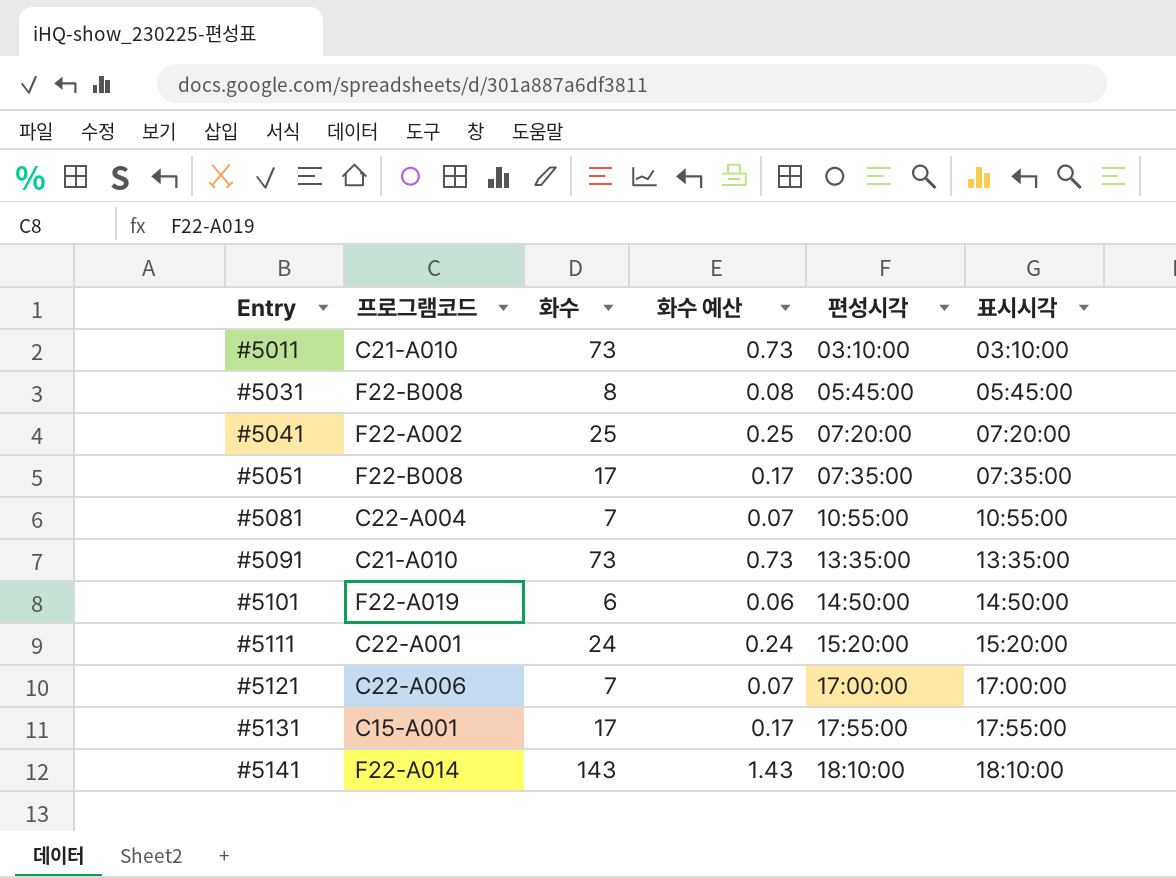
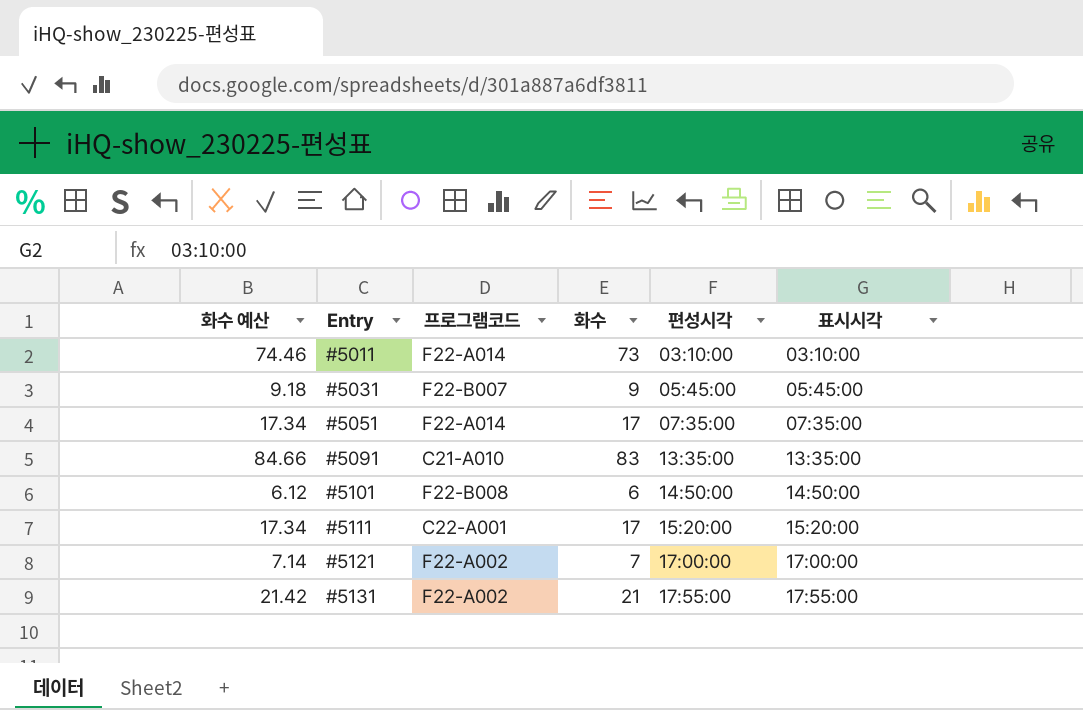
column 화수 예산 | formula: [화수] * 0.01 -> [화수] * 1.02
column 화수 예산 | position: 4 -> 1
row #5041: F22-A002 | 25 | 0.25 | 07:20:00 | 07:20:00 -> none
row #5081: C22-A004 | 7 | 0.07 | 10:55:00 | 10:55:00 -> none
row #5141: F22-A014 | 143 | 1.43 | 18:10:00 | 18:10:00 -> none
#5011 | 프로그램코드: C21-A010 -> F22-A014
#5031 | 프로그램코드: F22-B008 -> F22-B007
#5031 | 화수: 8 -> 9
#5051 | 프로그램코드: F22-B008 -> F22-A014
#5091 | 화수: 73 -> 83
#5101 | 프로그램코드: F22-A019 -> F22-B008
#5111 | 화수: 24 -> 17
#5121 | 프로그램코드: C22-A006 -> F22-A002
#5131 | 프로그램코드: C15-A001 -> F22-A002
#5131 | 화수: 17 -> 21

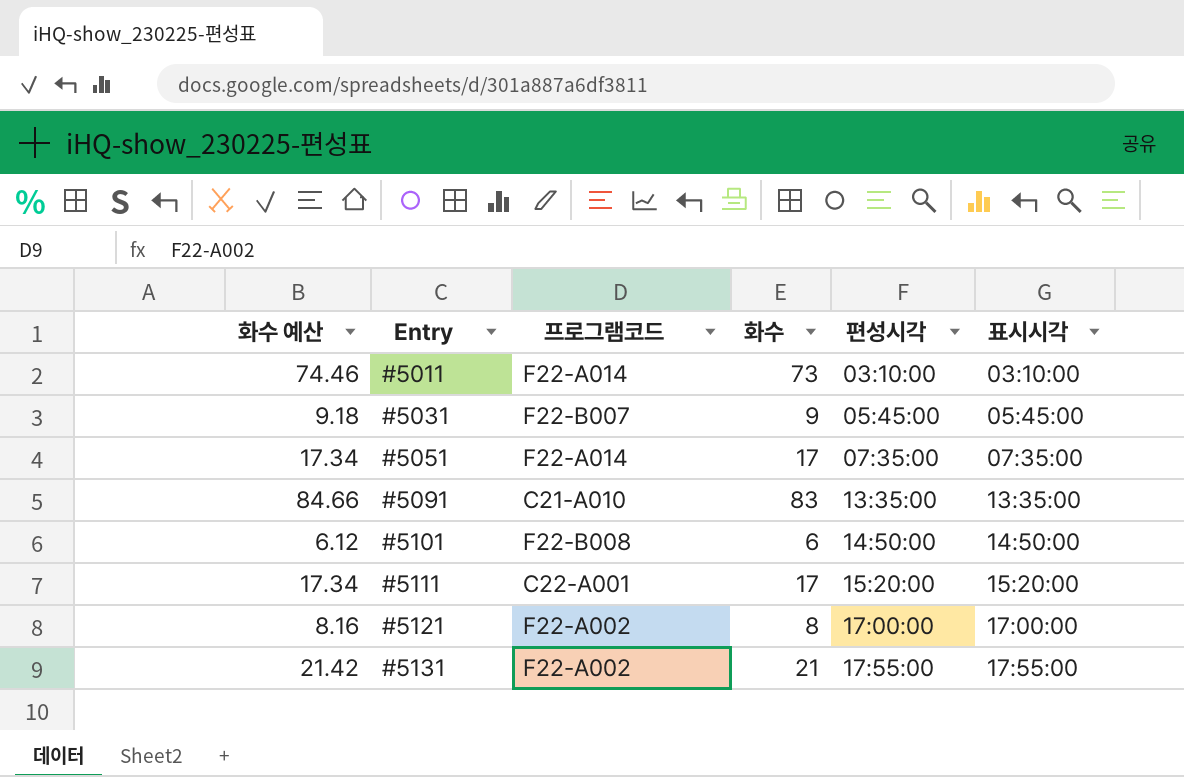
#5121 | 화수 예산: 7.14 -> 8.16
#5121 | 화수: 7 -> 8

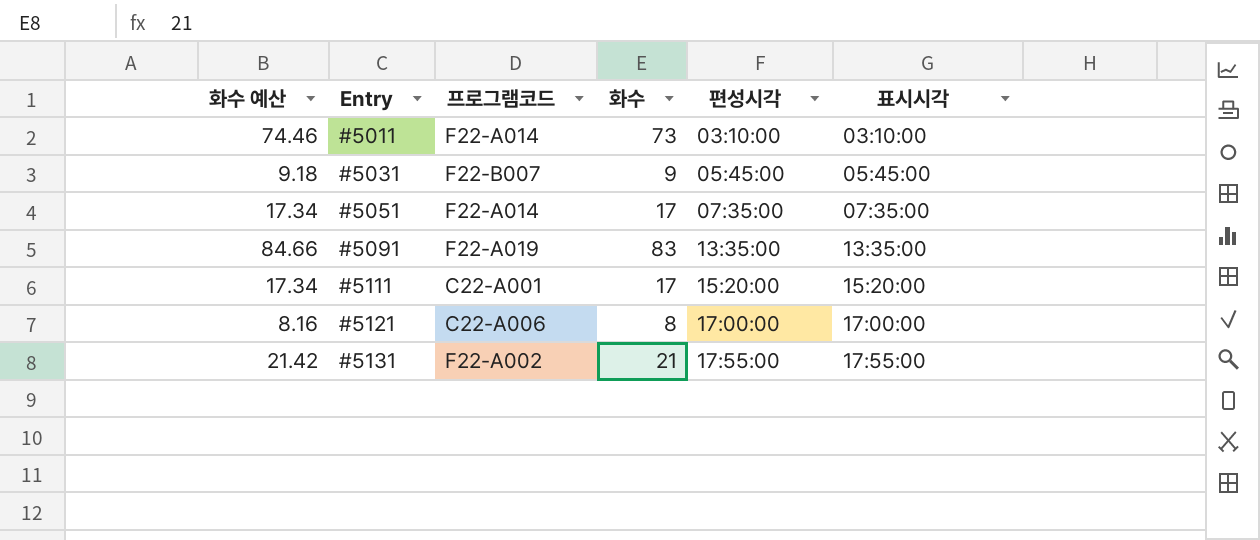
row #5101: 6.12 | F22-B008 | 6 | 14:50:00 | 14:50:00 -> none
#5091 | 프로그램코드: C21-A010 -> F22-A019
#5121 | 프로그램코드: F22-A002 -> C22-A006

